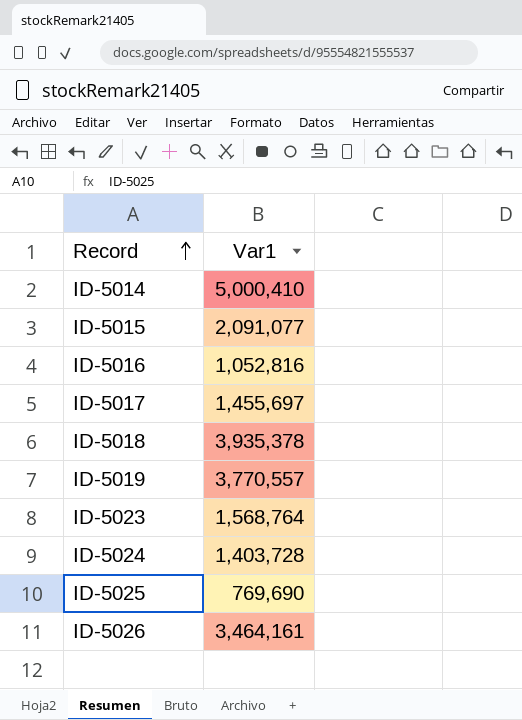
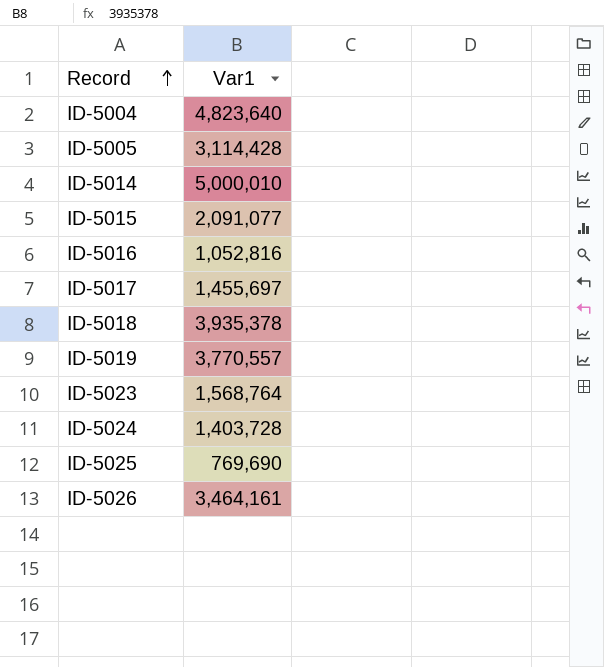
row ID-5004: none -> 4,823,640
row ID-5005: none -> 3,114,428
ID-5014 | Var1: 5,000,410 -> 5,000,010

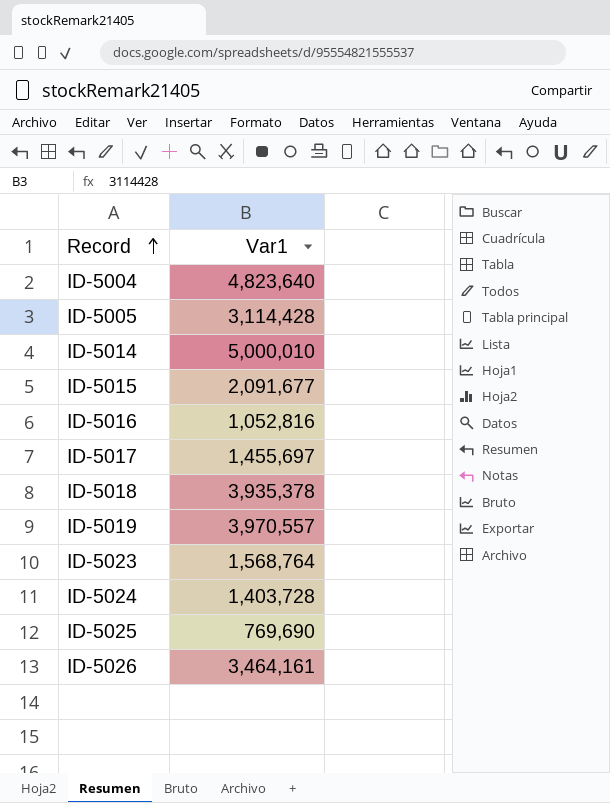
ID-5015 | Var1: 2,091,077 -> 2,091,677
ID-5019 | Var1: 3,770,557 -> 3,970,557

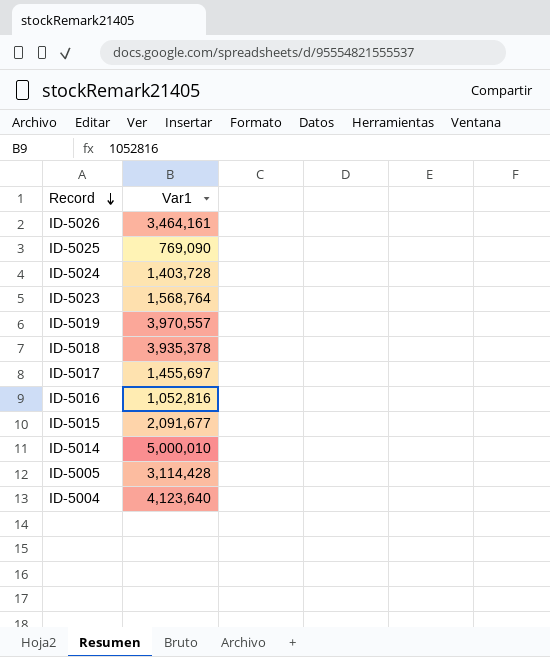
row order: Record ascending -> Record descending
ID-5025 | Var1: 769,690 -> 769,090
ID-5004 | Var1: 4,823,640 -> 4,123,640

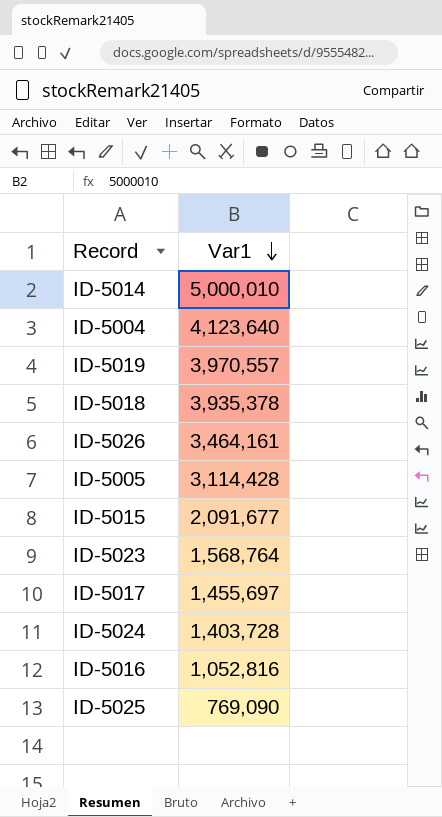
row order: Record descending -> Var1 descending

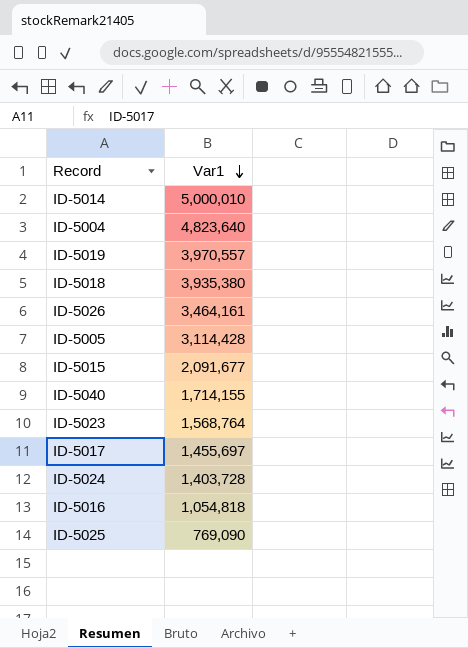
ID-5004 | Var1: 4,123,640 -> 4,823,640
ID-5018 | Var1: 3,935,378 -> 3,935,380
row ID-5040: none -> 1,714,155
ID-5016 | Var1: 1,052,816 -> 1,054,818

